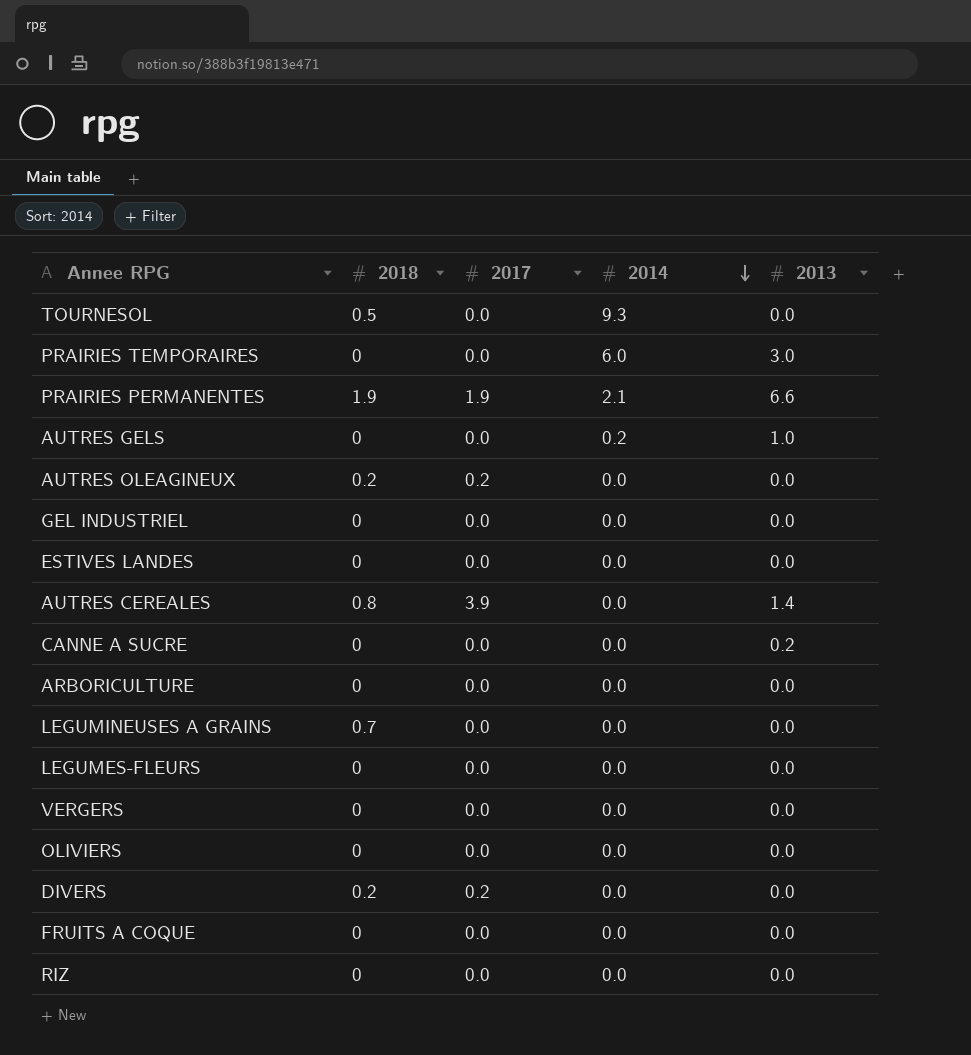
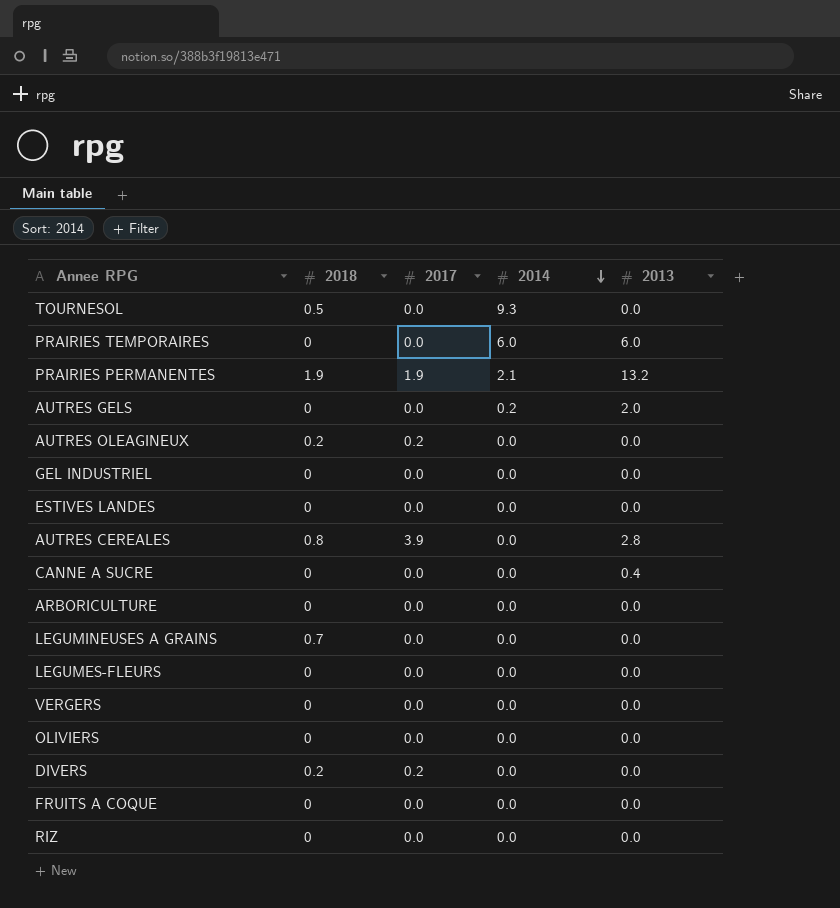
PRAIRIES TEMPORAIRES | 2013: 3.0 -> 6.0
PRAIRIES PERMANENTES | 2013: 6.6 -> 13.2
AUTRES GELS | 2013: 1.0 -> 2.0
AUTRES CEREALES | 2013: 1.4 -> 2.8
CANNE A SUCRE | 2013: 0.2 -> 0.4

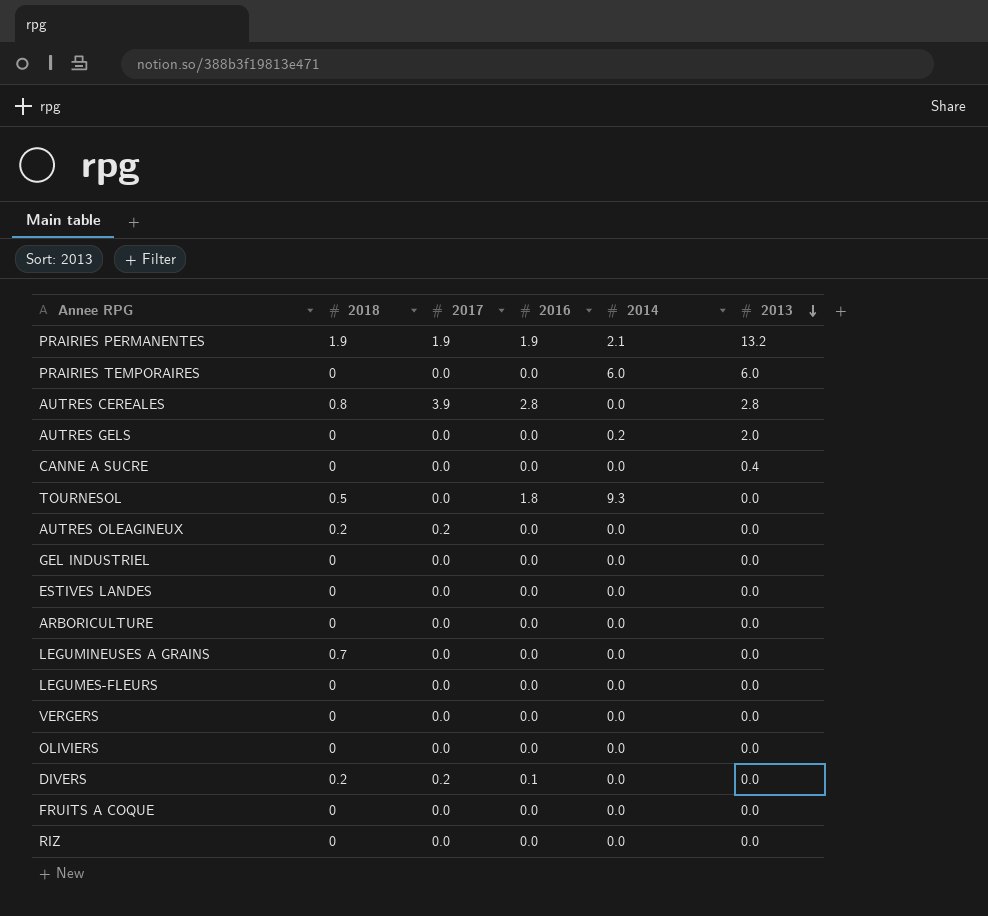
row order: 2014 descending -> 2013 descending
column 2016 | position: none -> 4

